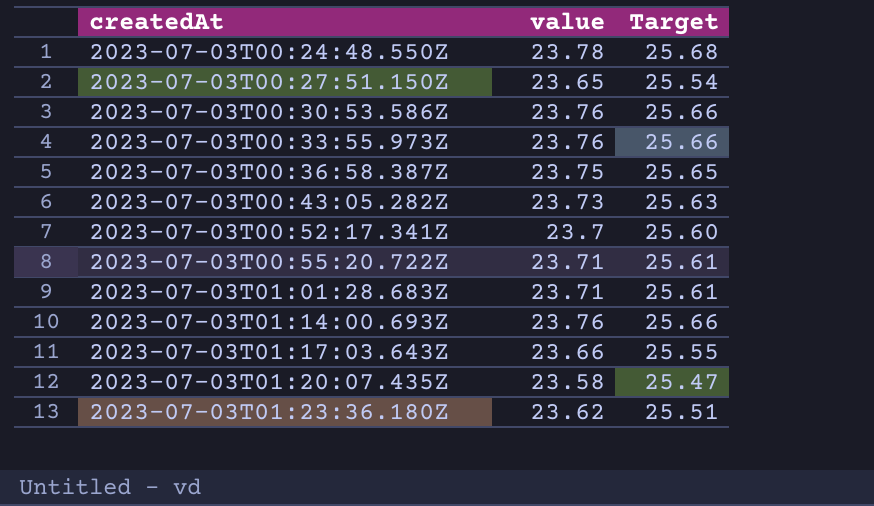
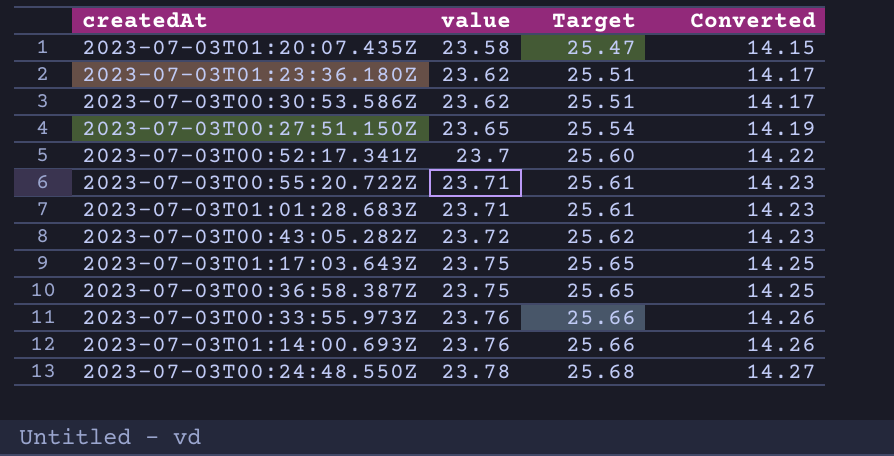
row order: createdAt ascending -> value ascending
column Converted | formula: none -> [value] * 0.6
2023-07-03T00:30:53.586Z | value: 23.76 -> 23.62
2023-07-03T00:30:53.586Z | Target: 25.66 -> 25.51
2023-07-03T00:43:05.282Z | value: 23.73 -> 23.72
2023-07-03T00:43:05.282Z | Target: 25.63 -> 25.62
2023-07-03T01:17:03.643Z | value: 23.66 -> 23.75
2023-07-03T01:17:03.643Z | Target: 25.55 -> 25.65

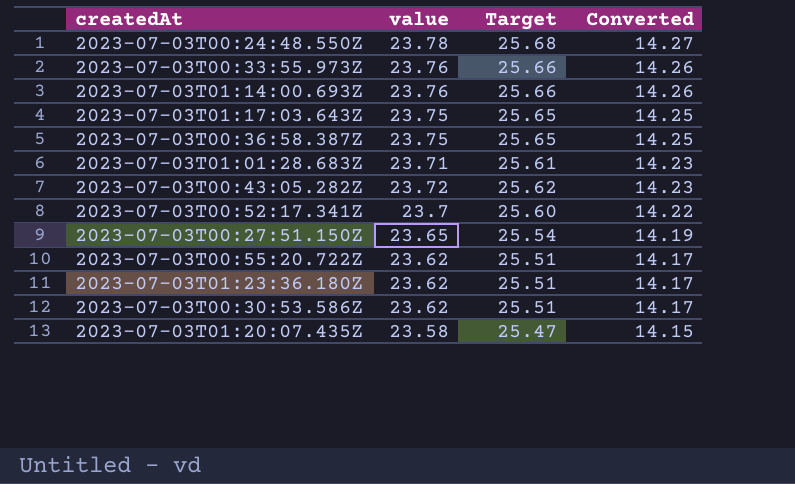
row order: value ascending -> Converted descending
2023-07-03T00:55:20.722Z | value: 23.71 -> 23.62
2023-07-03T00:55:20.722Z | Target: 25.61 -> 25.51
2023-07-03T00:55:20.722Z | Converted: 14.23 -> 14.17

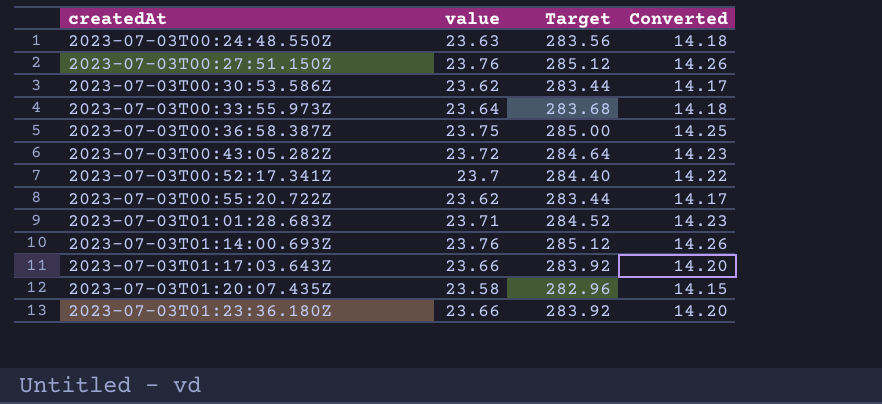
row order: Converted descending -> createdAt ascending
column Target | formula: [value] * 1.08 -> [value] * 12
2023-07-03T00:24:48.550Z | value: 23.78 -> 23.63
2023-07-03T00:24:48.550Z | Converted: 14.27 -> 14.18
2023-07-03T00:27:51.150Z | value: 23.65 -> 23.76
2023-07-03T00:27:51.150Z | Converted: 14.19 -> 14.26
2023-07-03T00:33:55.973Z | value: 23.76 -> 23.64
2023-07-03T00:33:55.973Z | Converted: 14.26 -> 14.18
2023-07-03T01:17:03.643Z | value: 23.75 -> 23.66
2023-07-03T01:17:03.643Z | Converted: 14.25 -> 14.20
2023-07-03T01:23:36.180Z | value: 23.62 -> 23.66
2023-07-03T01:23:36.180Z | Converted: 14.17 -> 14.20

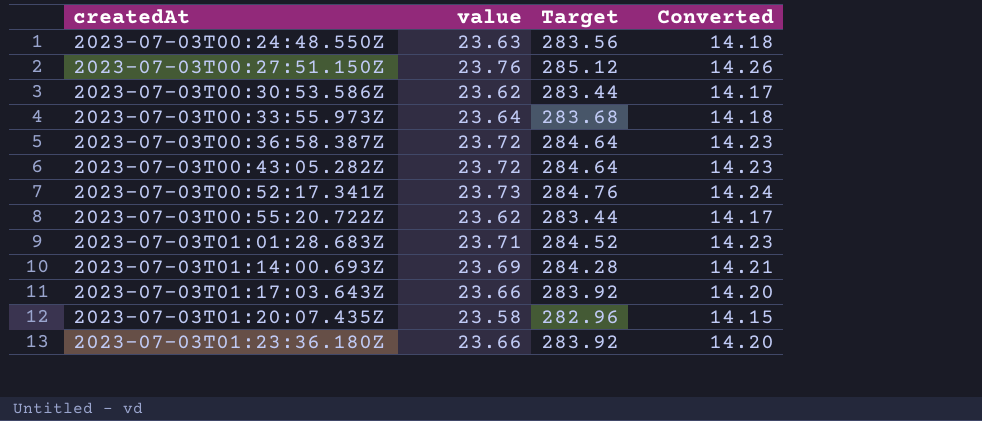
2023-07-03T00:36:58.387Z | value: 23.75 -> 23.72
2023-07-03T00:36:58.387Z | Target: 285.00 -> 284.64
2023-07-03T00:36:58.387Z | Converted: 14.25 -> 14.23
2023-07-03T00:52:17.341Z | value: 23.7 -> 23.73
2023-07-03T00:52:17.341Z | Target: 284.40 -> 284.76
2023-07-03T00:52:17.341Z | Converted: 14.22 -> 14.24
2023-07-03T01:14:00.693Z | value: 23.76 -> 23.69
2023-07-03T01:14:00.693Z | Target: 285.12 -> 284.28
2023-07-03T01:14:00.693Z | Converted: 14.26 -> 14.21

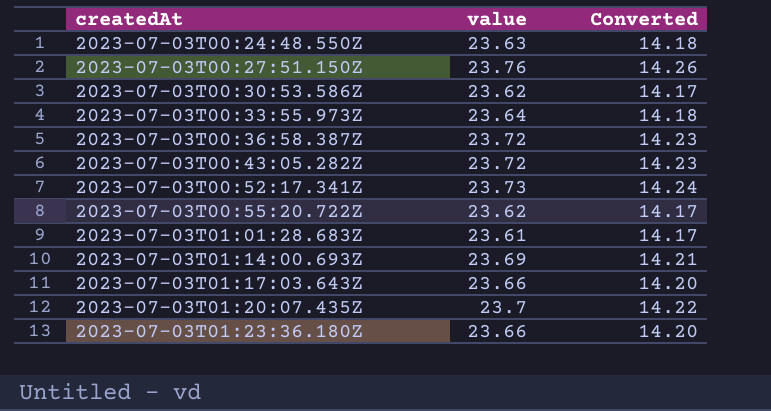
column Target | formula: [value] * 12 -> none
2023-07-03T01:01:28.683Z | value: 23.71 -> 23.61
2023-07-03T01:01:28.683Z | Converted: 14.23 -> 14.17
2023-07-03T01:20:07.435Z | value: 23.58 -> 23.7
2023-07-03T01:20:07.435Z | Converted: 14.15 -> 14.22

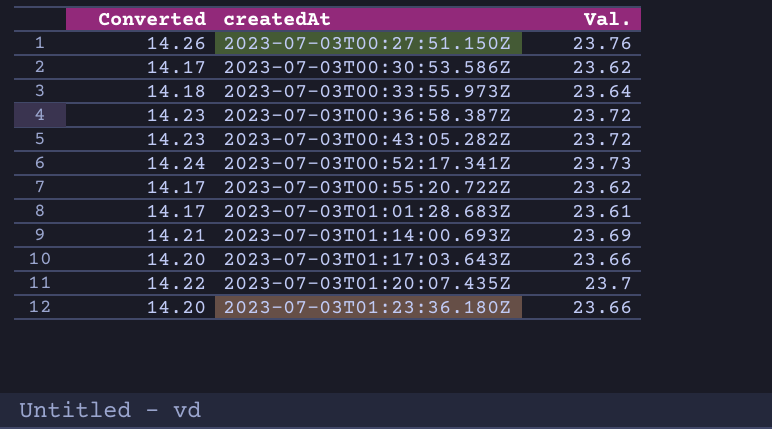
column Converted | position: 3 -> 1
column name: value -> Val.
row 2023-07-03T00:24:48.550Z: 23.63 | 14.18 -> none

